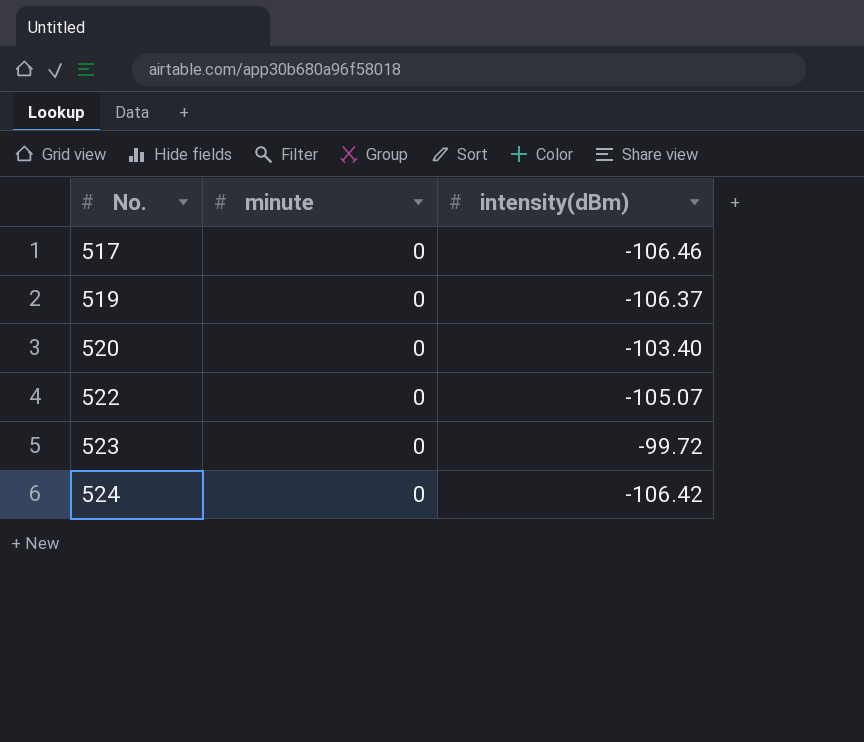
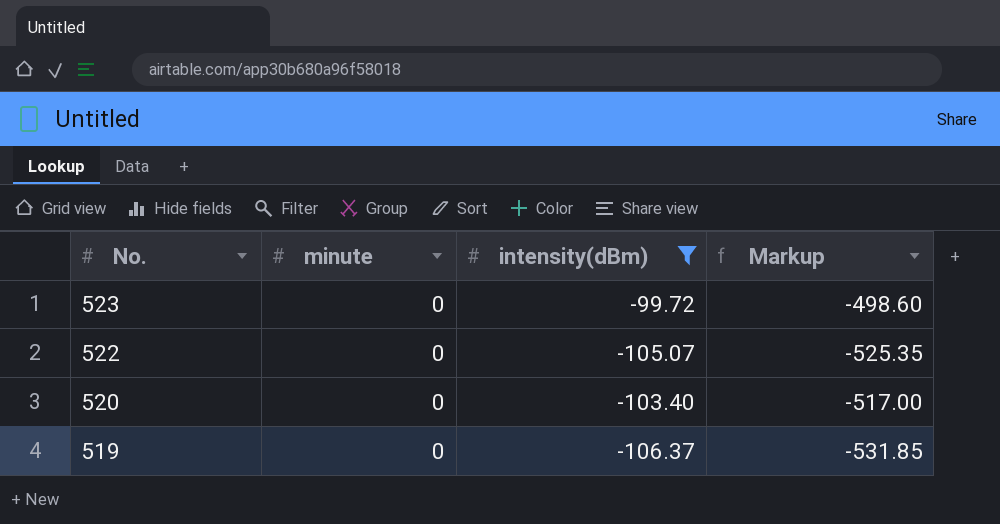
filter: none -> intensity(dBm) >= -106.37
row order: No. ascending -> No. descending
column Markup | formula: none -> [intensity(dBm)] * 5

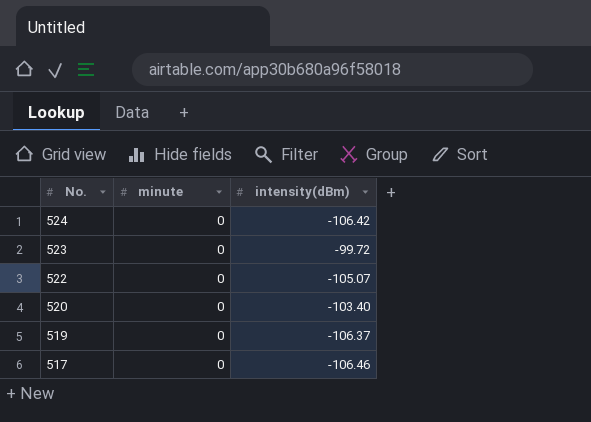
filter: intensity(dBm) >= -106.37 -> none
column Markup | formula: [intensity(dBm)] * 5 -> none

